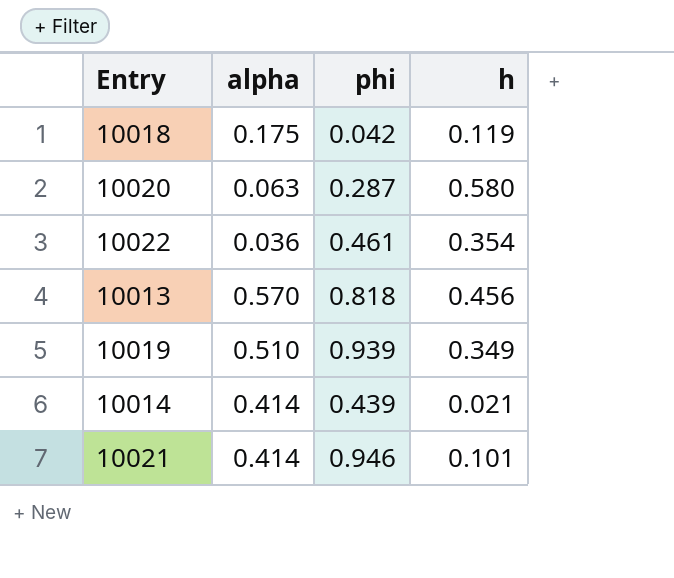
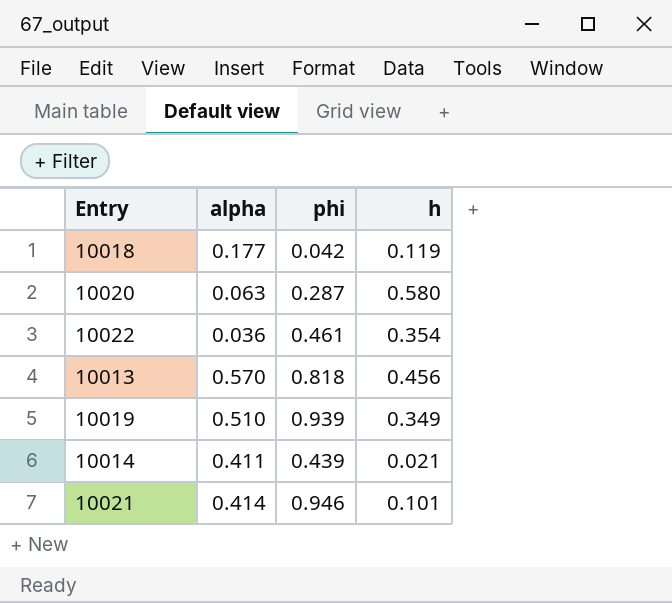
10018 | alpha: 0.175 -> 0.177
10014 | alpha: 0.414 -> 0.411

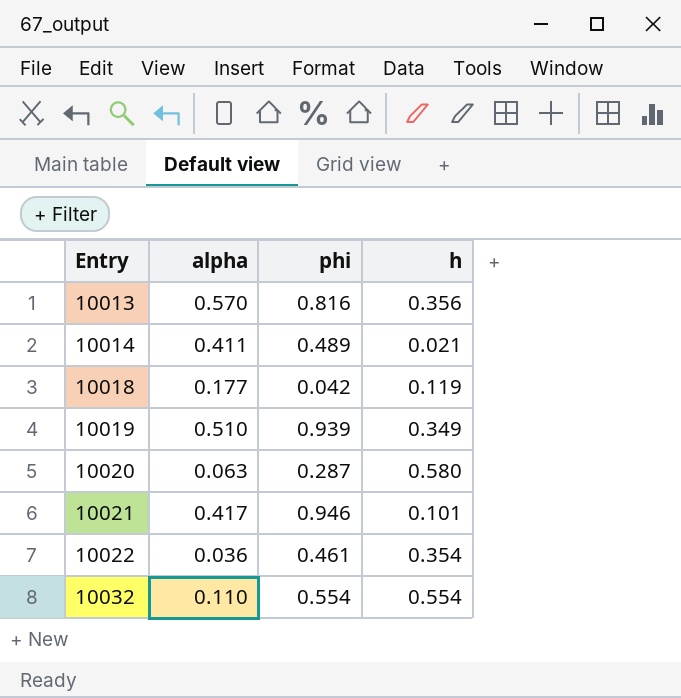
row order: none -> Entry ascending
10013 | phi: 0.818 -> 0.816
10013 | h: 0.456 -> 0.356
10014 | phi: 0.439 -> 0.489
10021 | alpha: 0.414 -> 0.417
row 10032: none -> 0.110 | 0.554 | 0.554

